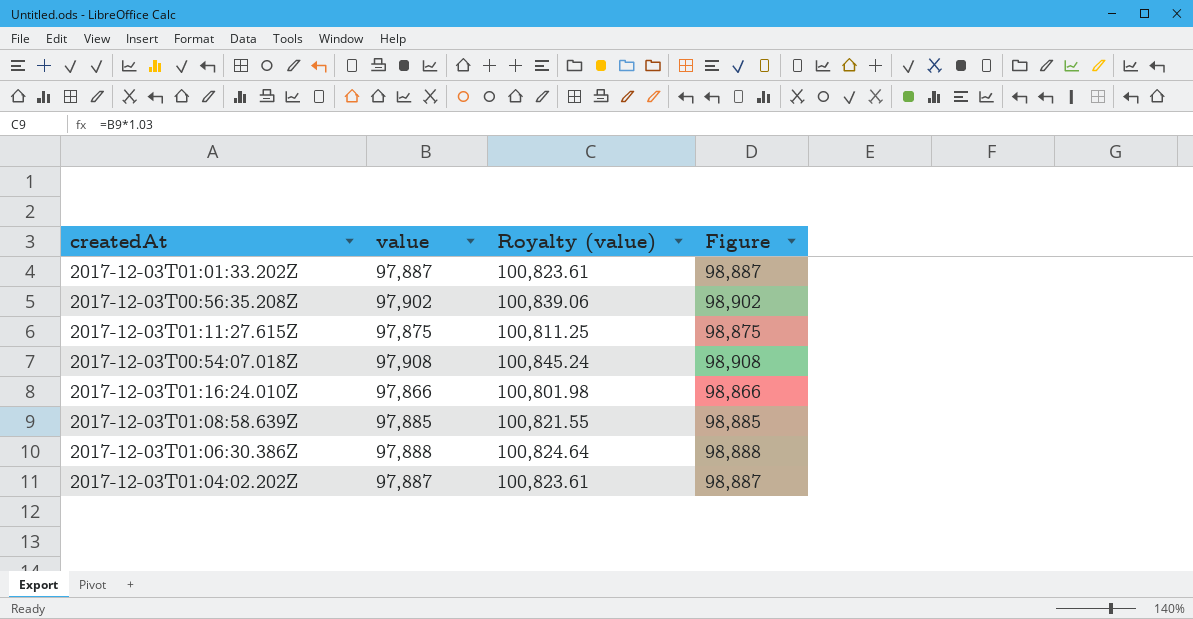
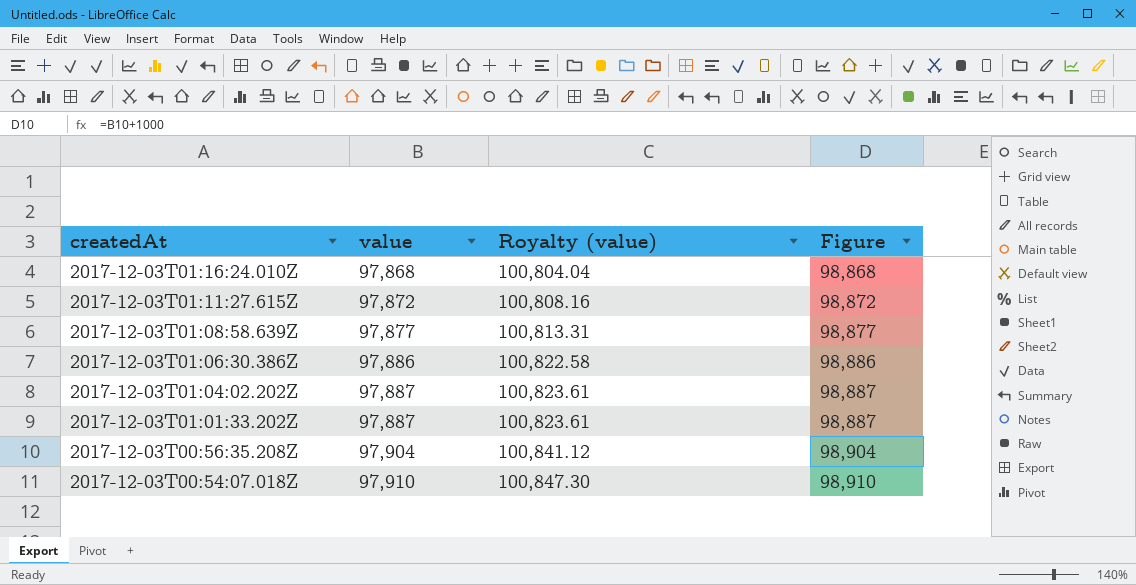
row order: none -> createdAt descending
2017-12-03T01:16:24.010Z | value: 97,866 -> 97,868
2017-12-03T01:16:24.010Z | Royalty (value): 100,801.98 -> 100,804.04
2017-12-03T01:16:24.010Z | Figure: 98,866 -> 98,868
2017-12-03T01:11:27.615Z | value: 97,875 -> 97,872
2017-12-03T01:11:27.615Z | Royalty (value): 100,811.25 -> 100,808.16
2017-12-03T01:11:27.615Z | Figure: 98,875 -> 98,872
2017-12-03T01:08:58.639Z | value: 97,885 -> 97,877
2017-12-03T01:08:58.639Z | Royalty (value): 100,821.55 -> 100,813.31
2017-12-03T01:08:58.639Z | Figure: 98,885 -> 98,877
2017-12-03T01:06:30.386Z | value: 97,888 -> 97,886
2017-12-03T01:06:30.386Z | Royalty (value): 100,824.64 -> 100,822.58
2017-12-03T01:06:30.386Z | Figure: 98,888 -> 98,886
2017-12-03T00:56:35.208Z | value: 97,902 -> 97,904
2017-12-03T00:56:35.208Z | Royalty (value): 100,839.06 -> 100,841.12
2017-12-03T00:56:35.208Z | Figure: 98,902 -> 98,904
2017-12-03T00:54:07.018Z | value: 97,908 -> 97,910
2017-12-03T00:54:07.018Z | Royalty (value): 100,845.24 -> 100,847.30
2017-12-03T00:54:07.018Z | Figure: 98,908 -> 98,910

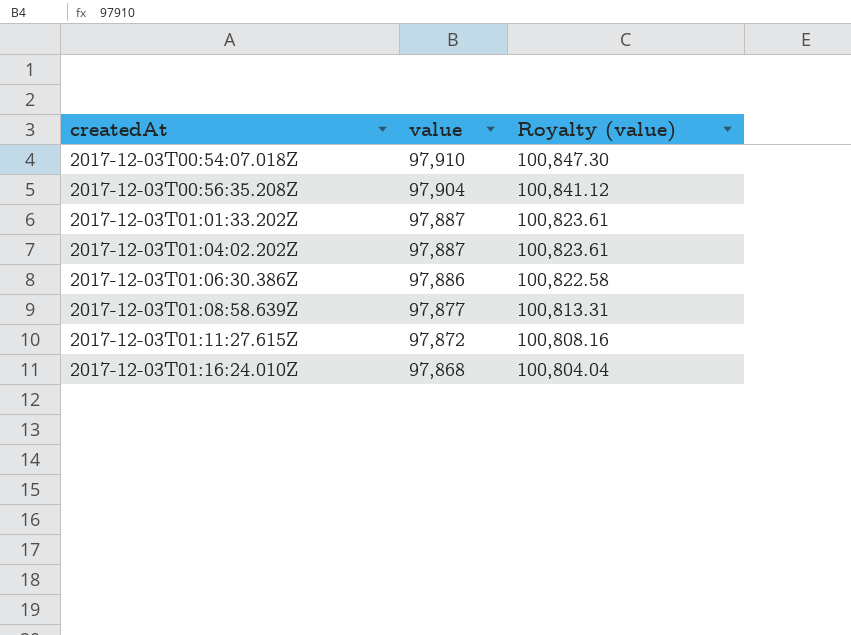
row order: createdAt descending -> createdAt ascending
column Figure | formula: [value] + 1000 -> none

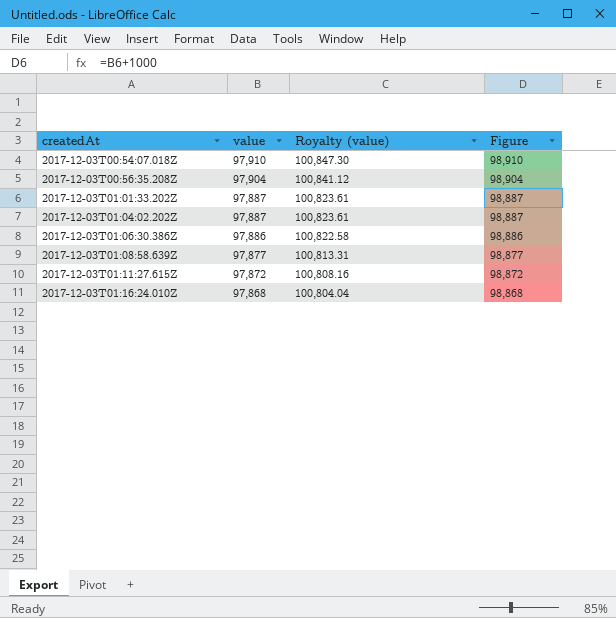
column Figure | formula: none -> [value] + 1000

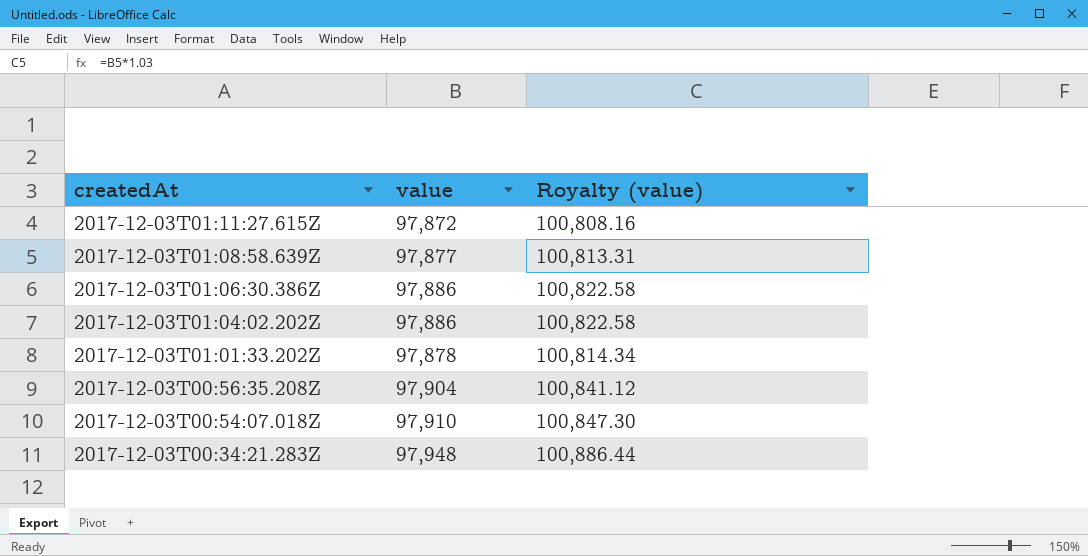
row order: createdAt ascending -> createdAt descending
column Figure | formula: [value] + 1000 -> none
row 2017-12-03T01:16:24.010Z: 97,868 | 100,804.04 | 98,868 -> none
2017-12-03T01:04:02.202Z | value: 97,887 -> 97,886
2017-12-03T01:04:02.202Z | Royalty (value): 100,823.61 -> 100,822.58
2017-12-03T01:01:33.202Z | value: 97,887 -> 97,878
2017-12-03T01:01:33.202Z | Royalty (value): 100,823.61 -> 100,814.34
row 2017-12-03T00:34:21.283Z: none -> 97,948 | 100,886.44

